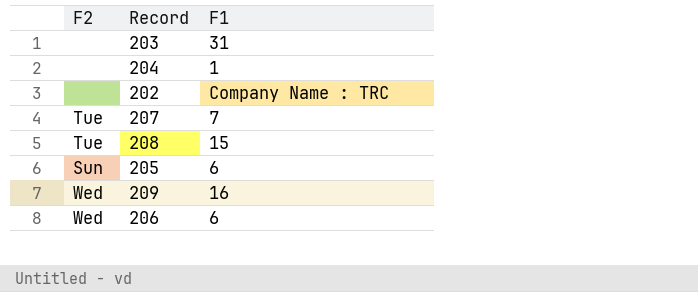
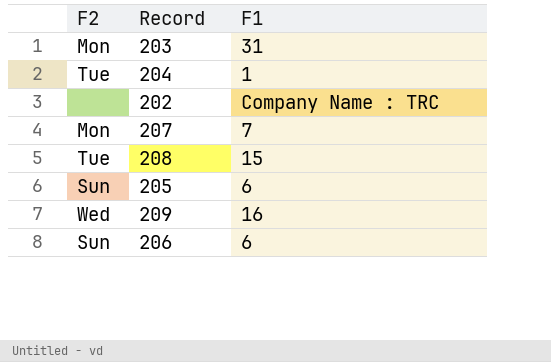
203 | F2: none -> Mon
204 | F2: none -> Tue
207 | F2: Tue -> Mon
206 | F2: Wed -> Sun

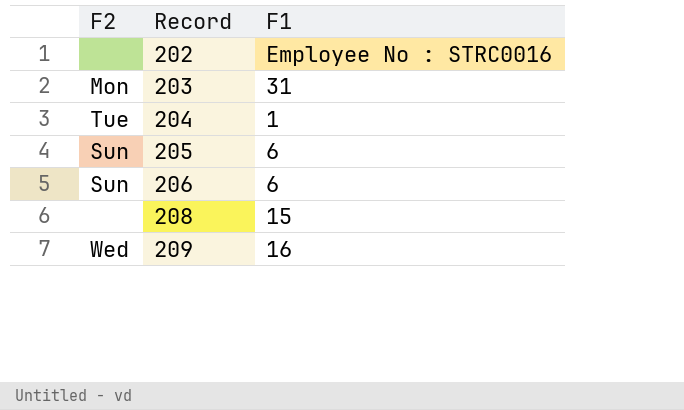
row order: none -> Record ascending
row 207: Mon | 7 -> none
202 | F1: Company Name : TRC -> Employee No : STRC0016
208 | F2: Tue -> none

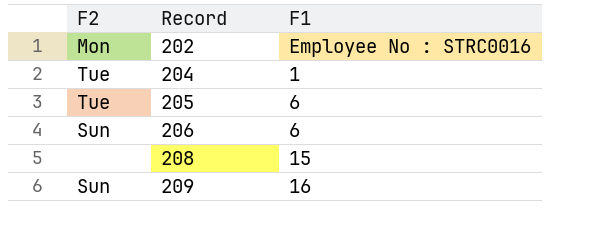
row 203: Mon | 31 -> none
202 | F2: none -> Mon
205 | F2: Sun -> Tue
209 | F2: Wed -> Sun

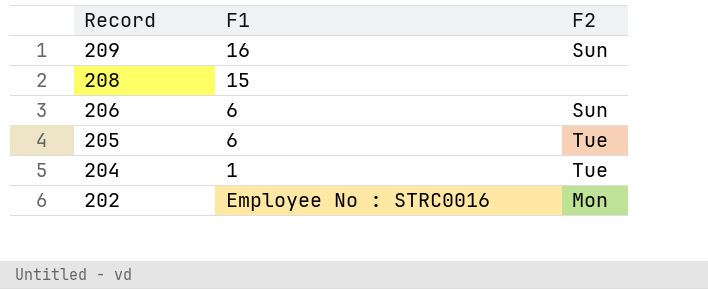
row order: Record ascending -> Record descending
column F2 | position: 1 -> 3

